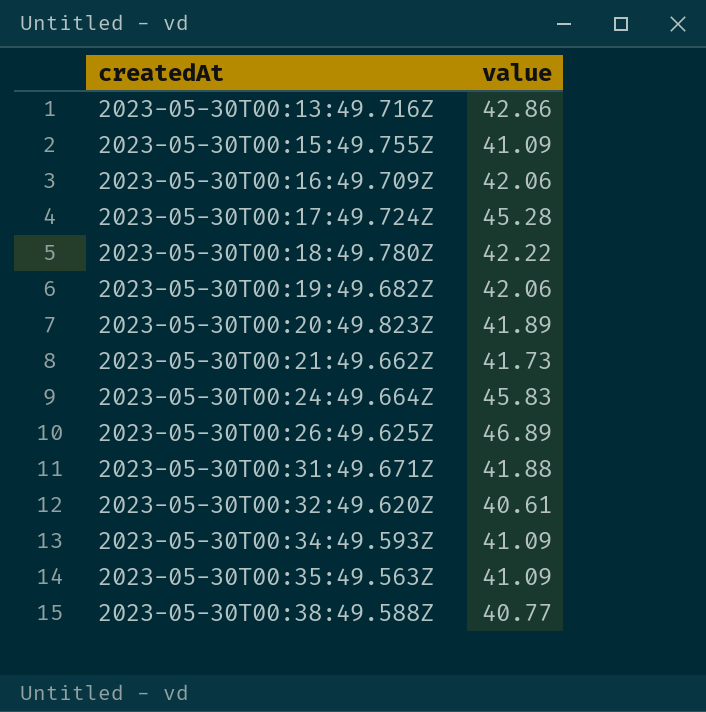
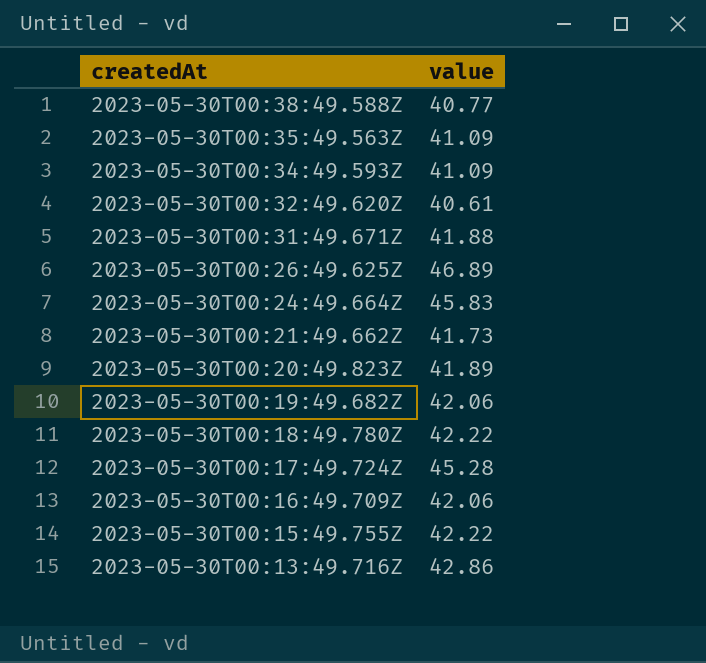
row order: createdAt ascending -> createdAt descending
2023-05-30T00:15:49.755Z | value: 41.09 -> 42.22

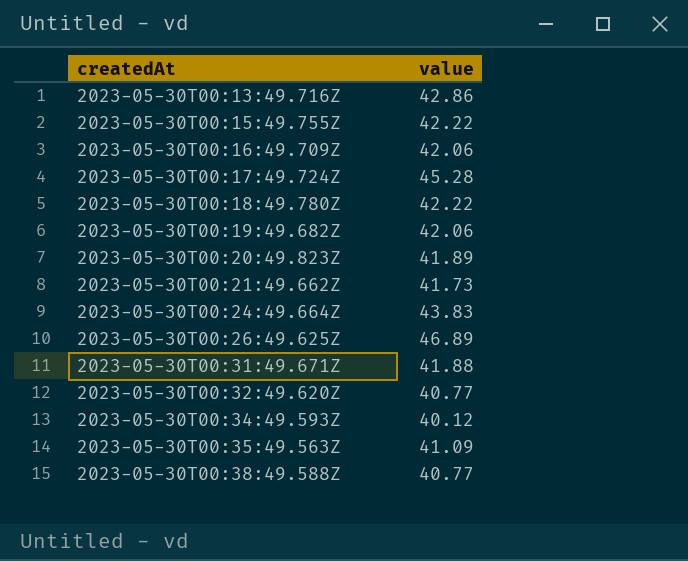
row order: createdAt descending -> createdAt ascending
2023-05-30T00:24:49.664Z | value: 45.83 -> 43.83
2023-05-30T00:32:49.620Z | value: 40.61 -> 40.77
2023-05-30T00:34:49.593Z | value: 41.09 -> 40.12

